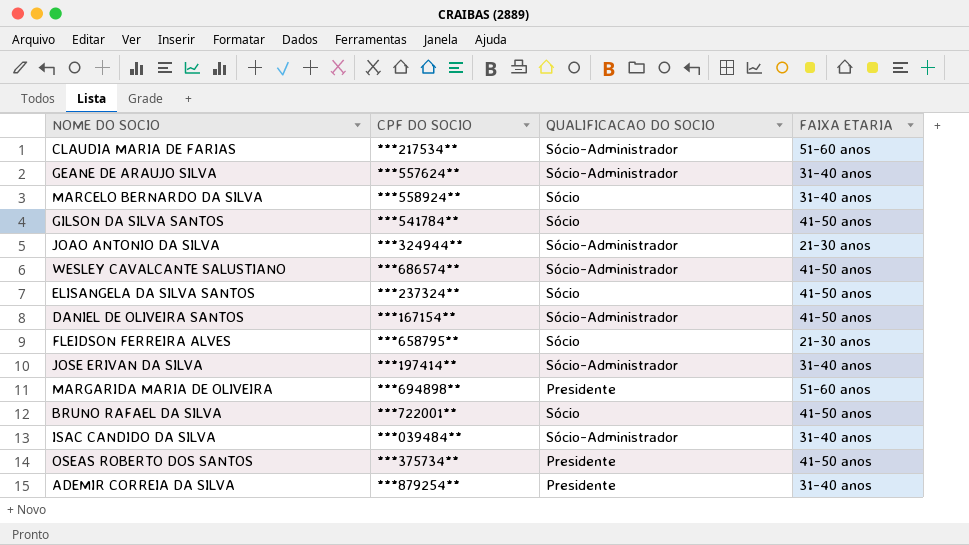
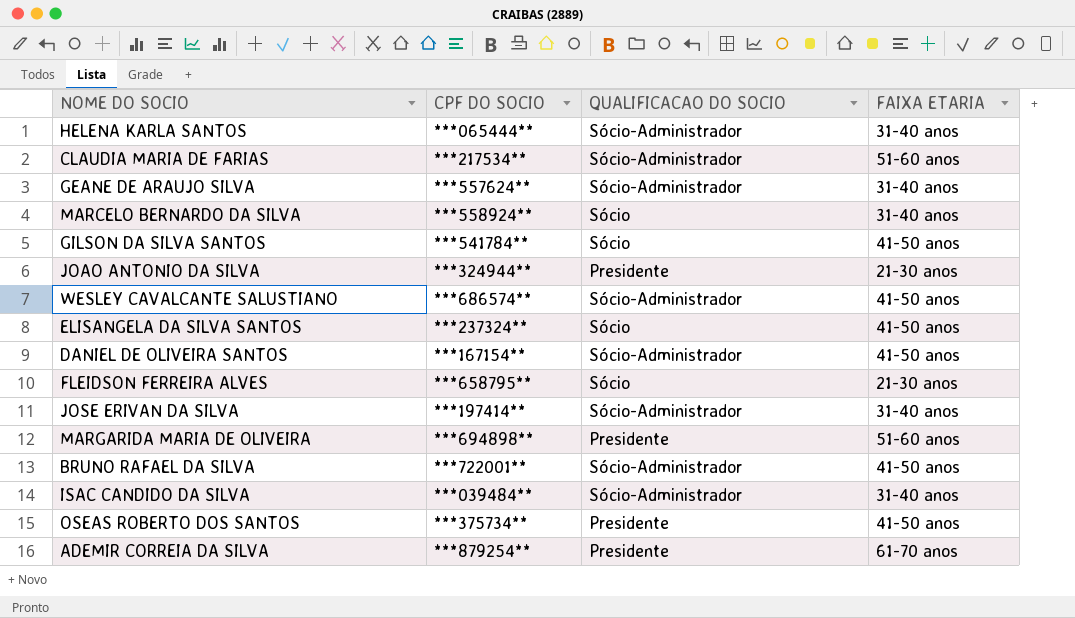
row HELENA KARLA SANTOS: none -> ***065444** | Sócio-Administrador | 31-40 anos
JOAO ANTONIO DA SILVA | QUALIFICACAO DO SOCIO: Sócio-Administrador -> Presidente
BRUNO RAFAEL DA SILVA | QUALIFICACAO DO SOCIO: Sócio -> Sócio-Administrador
ADEMIR CORREIA DA SILVA | FAIXA ETARIA: 31-40 anos -> 61-70 anos

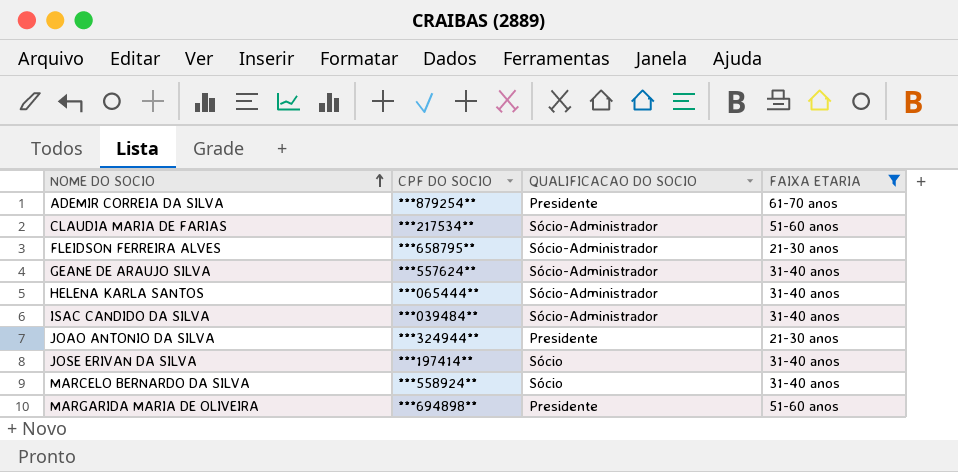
filter: none -> FAIXA ETARIA != 41-50 anos
row order: none -> NOME DO SOCIO ascending
FLEIDSON FERREIRA ALVES | QUALIFICACAO DO SOCIO: Sócio -> Sócio-Administrador
JOSE ERIVAN DA SILVA | QUALIFICACAO DO SOCIO: Sócio-Administrador -> Sócio

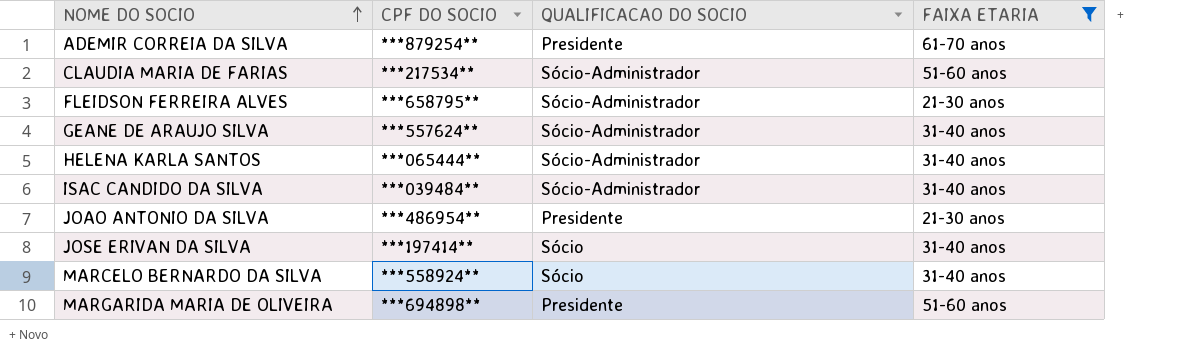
JOAO ANTONIO DA SILVA | CPF DO SOCIO: ***324944** -> ***486954**

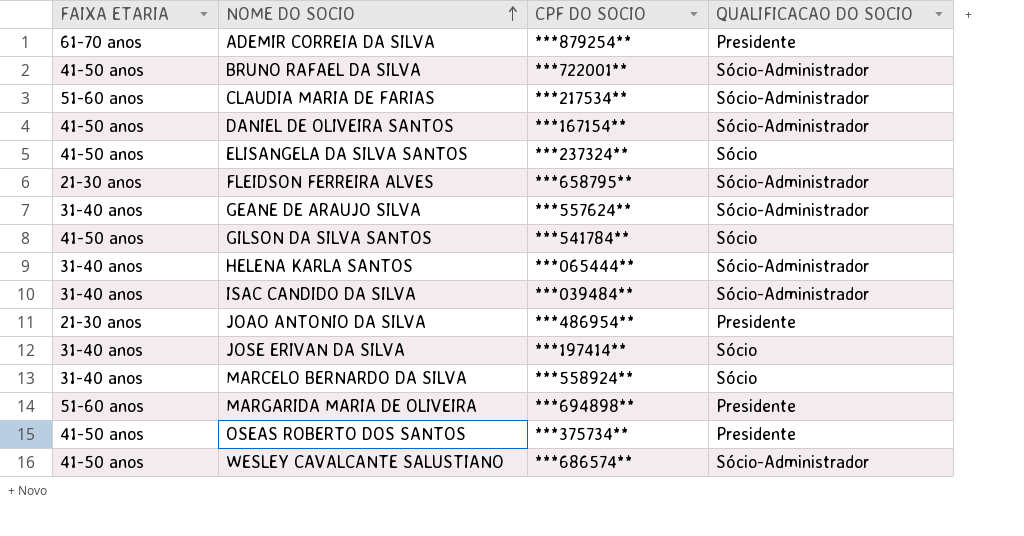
filter: FAIXA ETARIA != 41-50 anos -> none
column FAIXA ETARIA | position: 4 -> 1

